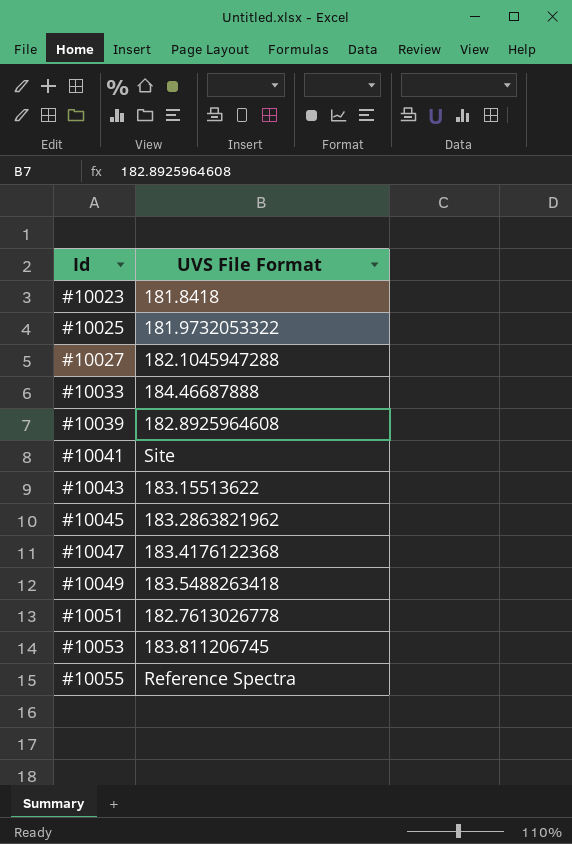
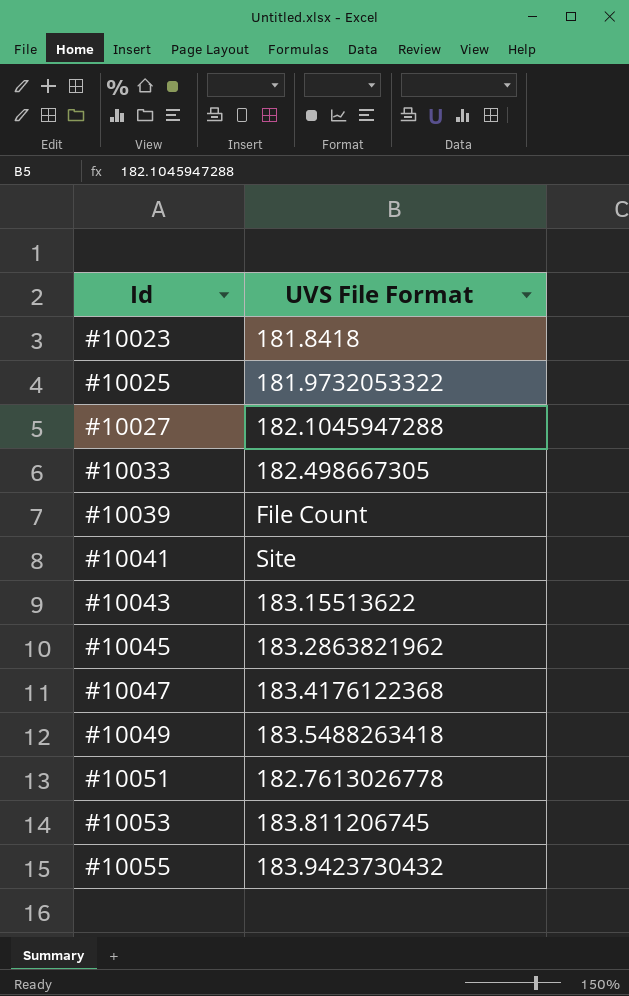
#10033 | UVS File Format: 184.46687888 -> 182.498667305
#10039 | UVS File Format: 182.8925964608 -> File Count
#10055 | UVS File Format: Reference Spectra -> 183.9423730432

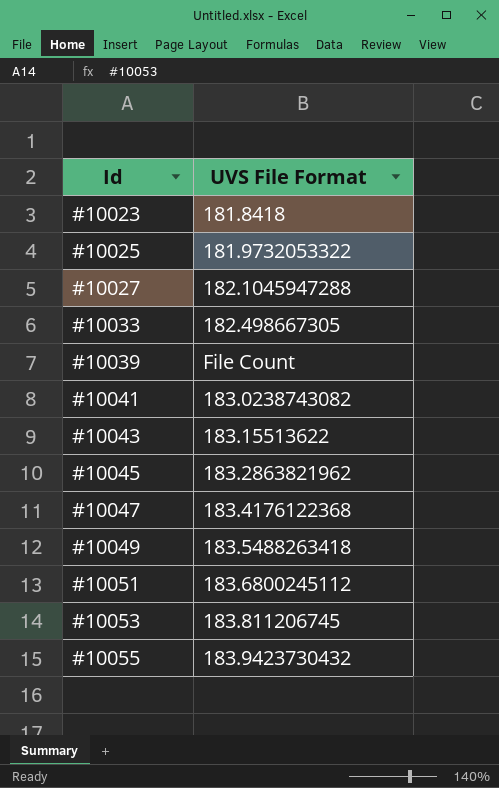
#10041 | UVS File Format: Site -> 183.0238743082
#10051 | UVS File Format: 182.7613026778 -> 183.6800245112

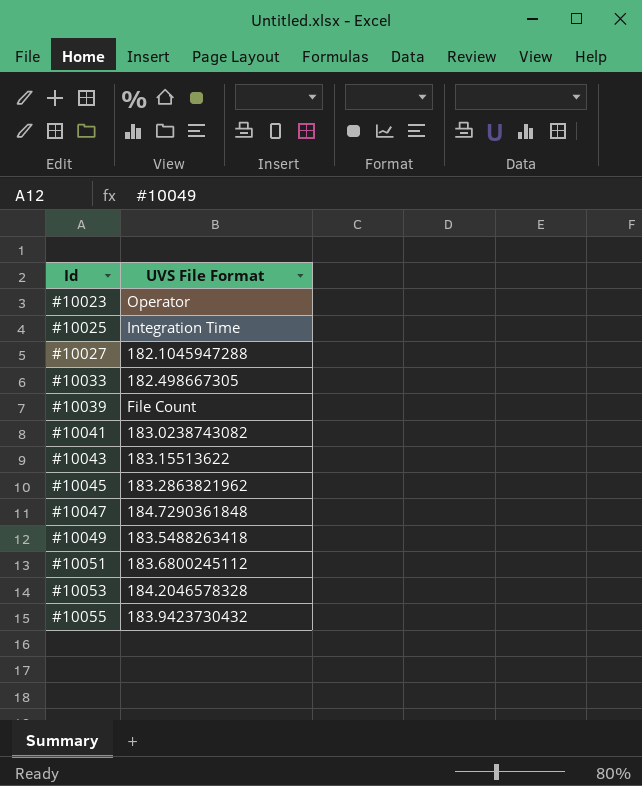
#10023 | UVS File Format: 181.8418 -> Operator
#10025 | UVS File Format: 181.9732053322 -> Integration Time
#10047 | UVS File Format: 183.4176122368 -> 184.7290361848
#10053 | UVS File Format: 183.811206745 -> 184.2046578328

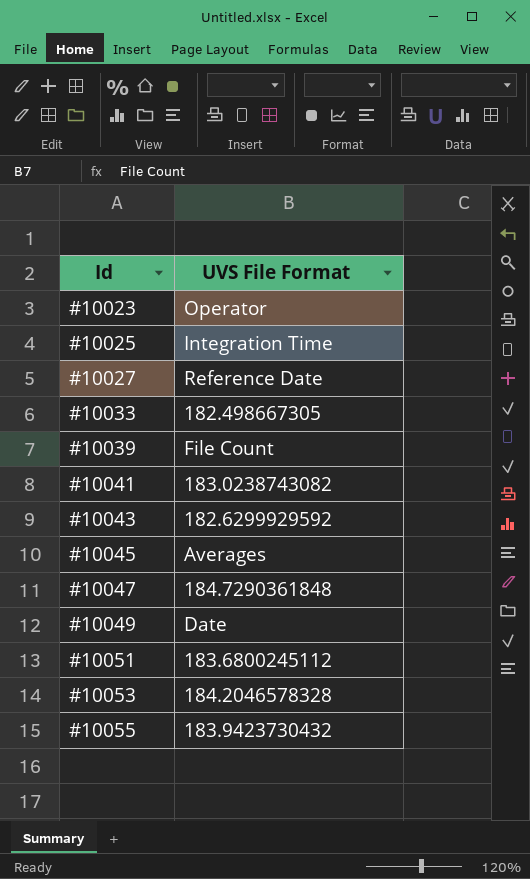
#10027 | UVS File Format: 182.1045947288 -> Reference Date
#10043 | UVS File Format: 183.15513622 -> 182.6299929592
#10045 | UVS File Format: 183.2863821962 -> Averages
#10049 | UVS File Format: 183.5488263418 -> Date

